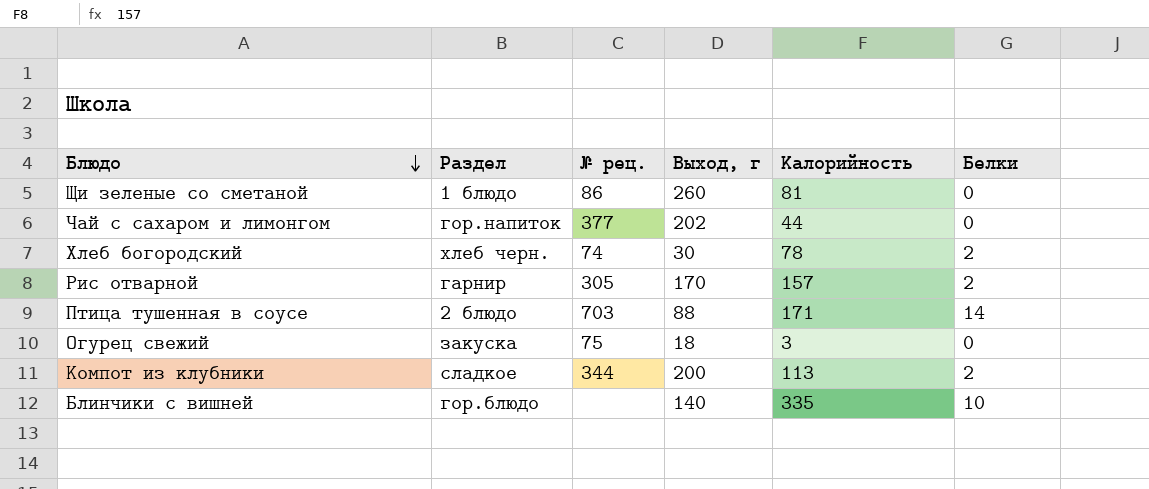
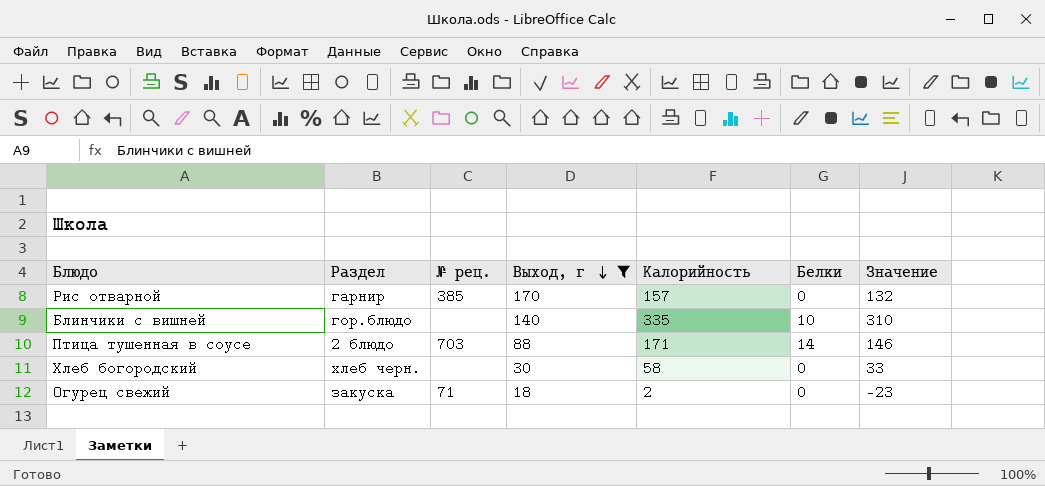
filter: none -> Выход, г <= 170
row order: Блюдо descending -> Выход, г descending
column Значение | formula: none -> [Калорийность] - 25
Рис отварной | № рец.: 305 -> 385
Рис отварной | Белки: 2 -> 0
Хлеб богородский | № рец.: 74 -> none
Хлеб богородский | Калорийность: 78 -> 58
Хлеб богородский | Белки: 2 -> 0
Огурец свежий | № рец.: 75 -> 71
Огурец свежий | Калорийность: 3 -> 2

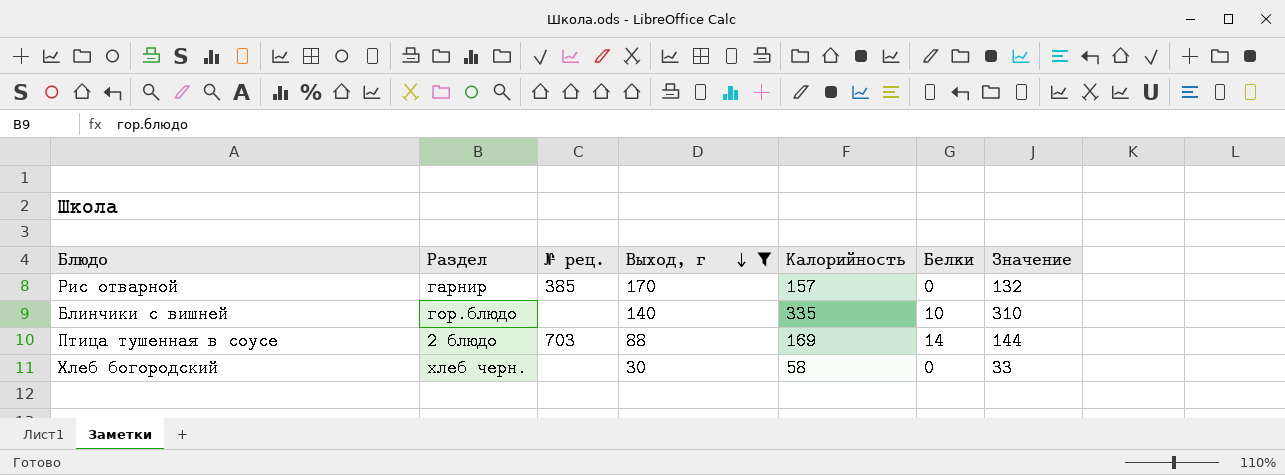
row Огурец свежий: закуска | 71 | 18 | 2 | 0 | -23 -> none
Птица тушенная в соусе | Калорийность: 171 -> 169
Птица тушенная в соусе | Значение: 146 -> 144

